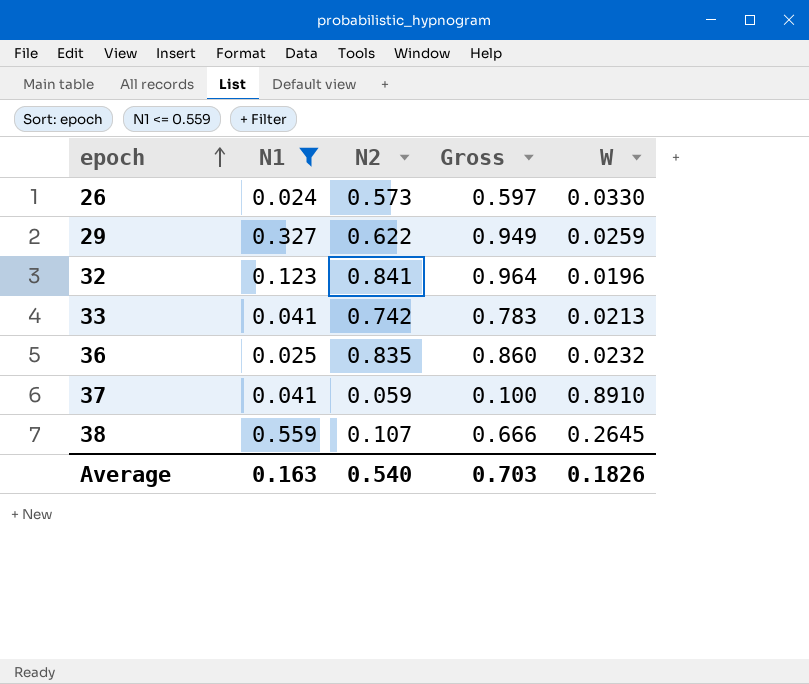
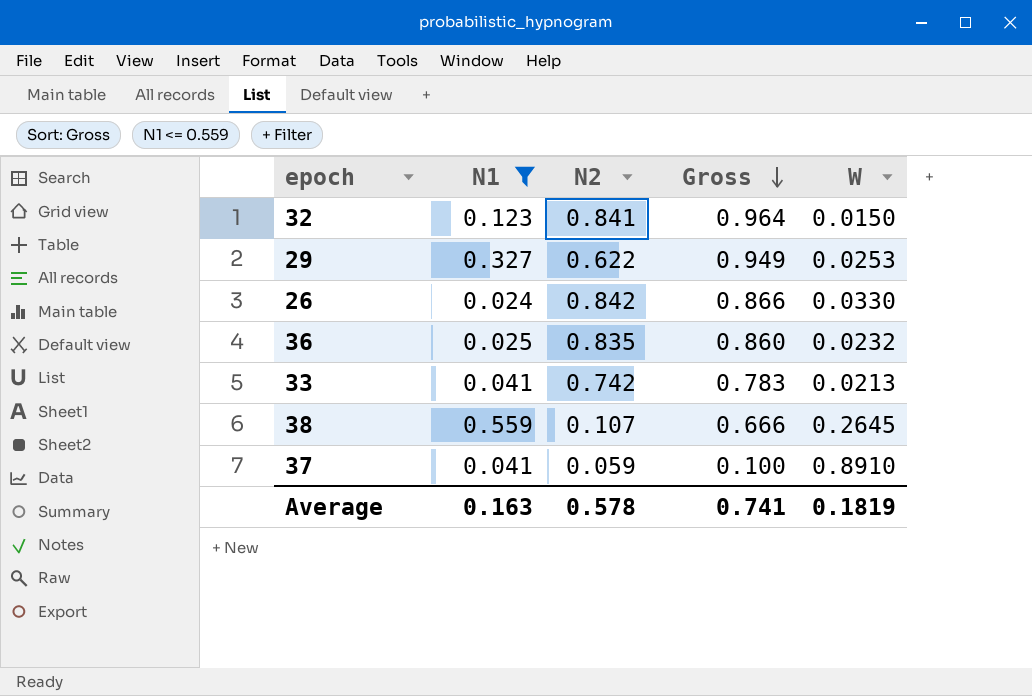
row order: epoch ascending -> Gross descending
32 | W: 0.0196 -> 0.0150
29 | W: 0.0259 -> 0.0253
26 | N2: 0.573 -> 0.842
26 | Gross: 0.597 -> 0.866
Average | N2: 0.540 -> 0.578
Average | Gross: 0.703 -> 0.741
Average | W: 0.1826 -> 0.1819

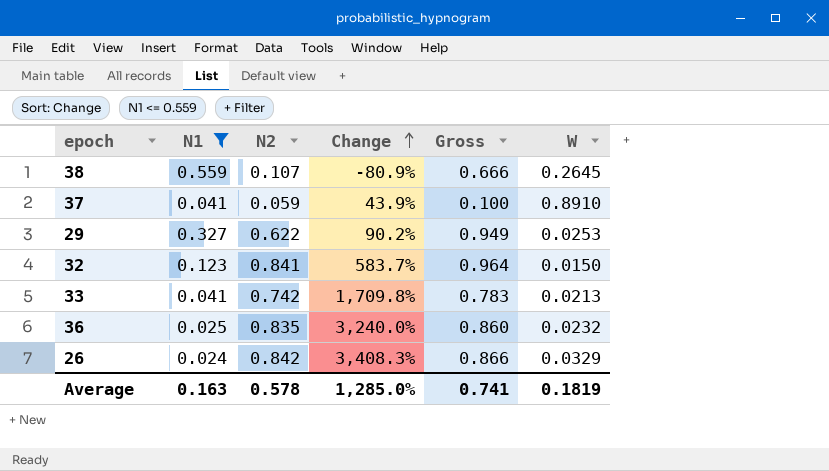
row order: Gross descending -> Change ascending
column Change | formula: none -> ([N2] - [N1]) / [N1]
26 | W: 0.0330 -> 0.0329

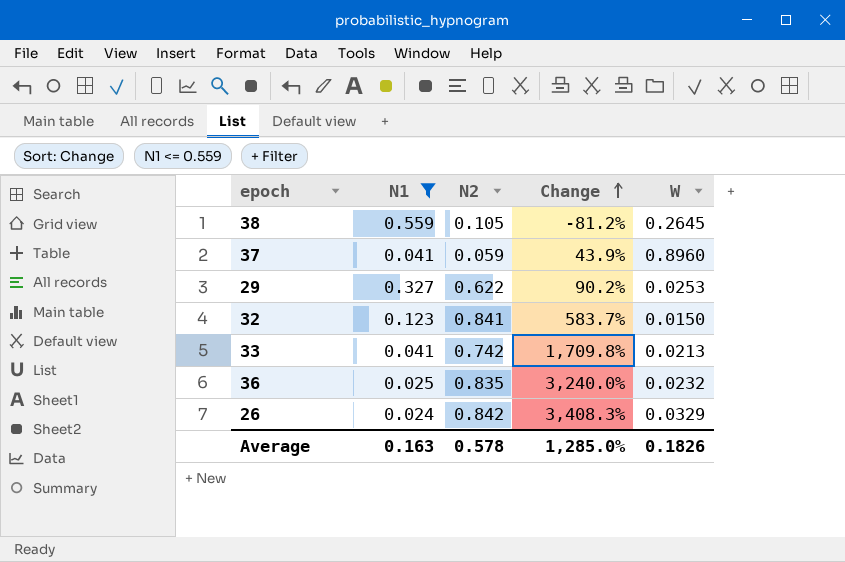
column Gross | formula: [N1] + [N2] -> none
38 | N2: 0.107 -> 0.105
38 | Change: -80.9% -> -81.2%
37 | W: 0.8910 -> 0.8960
Average | W: 0.1819 -> 0.1826

